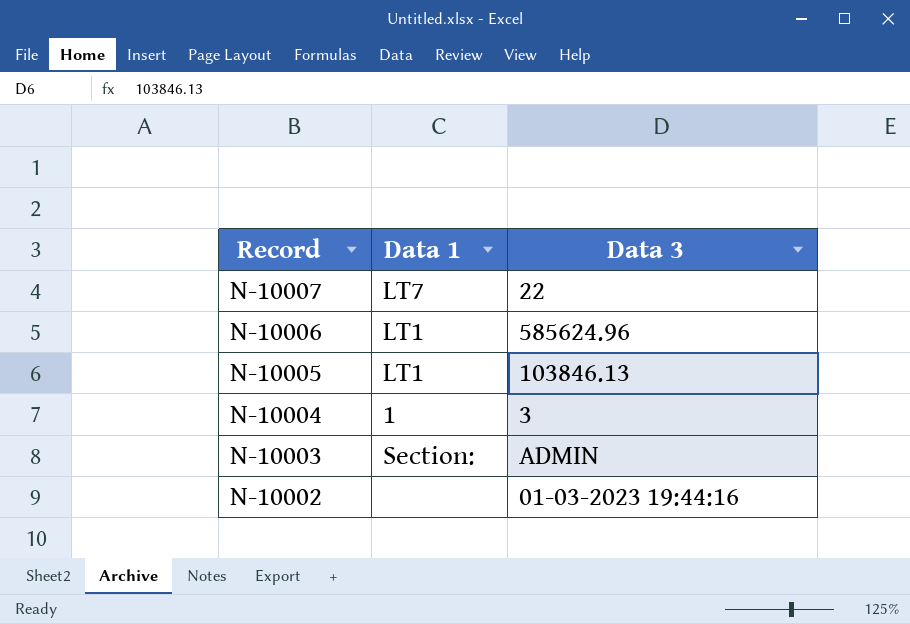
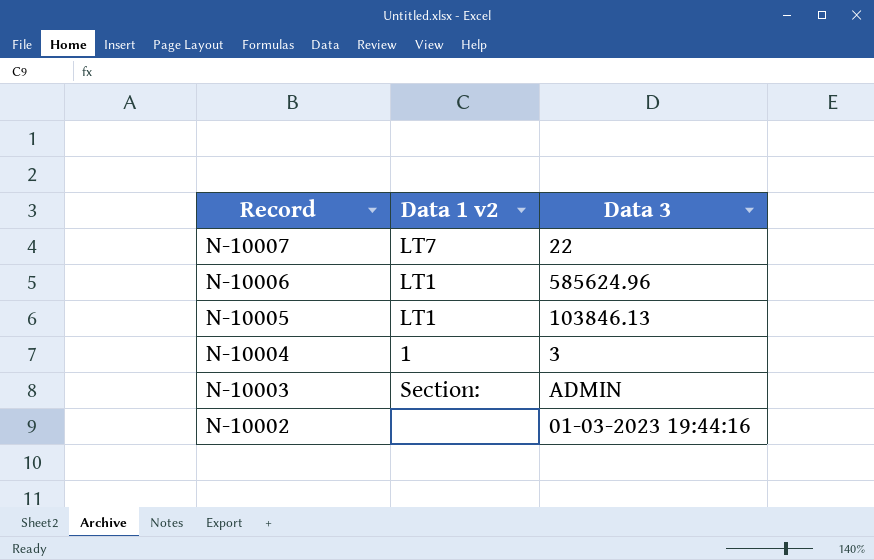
column name: Data 1 -> Data 1 v2

